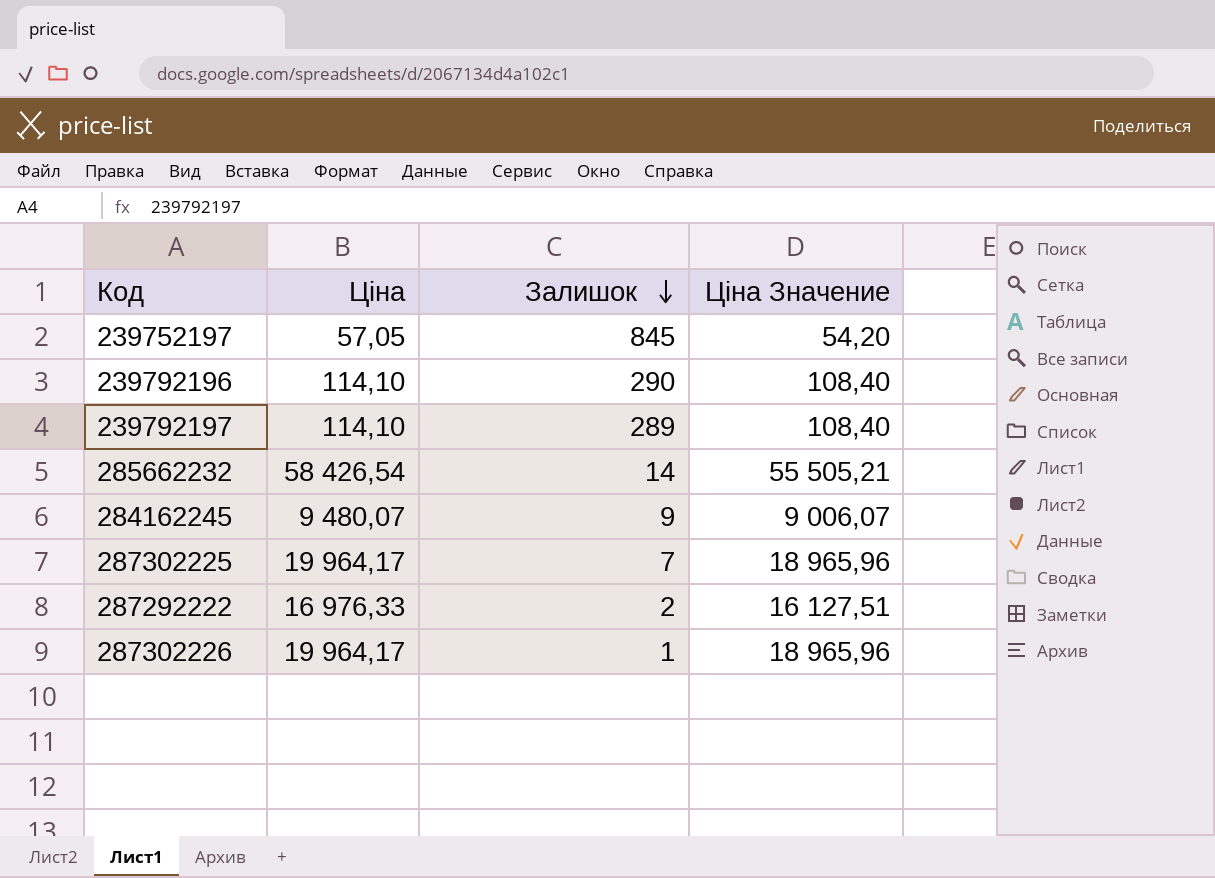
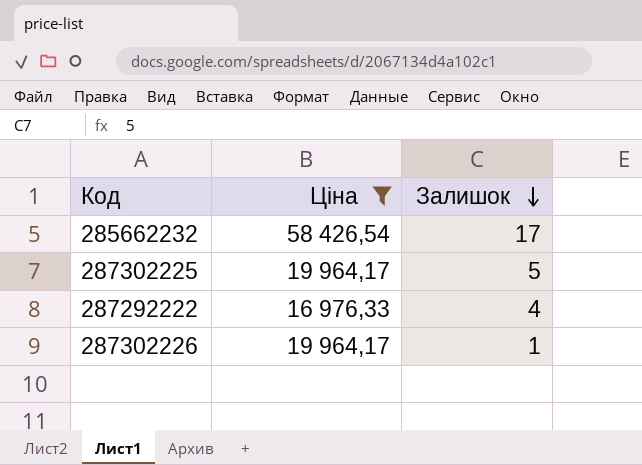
filter: none -> Ціна >= 16 976,33
column Ціна Значение | formula: [Ціна] * 0,95 -> none
285662232 | Залишок: 14 -> 17
287302225 | Залишок: 7 -> 5
287292222 | Залишок: 2 -> 4

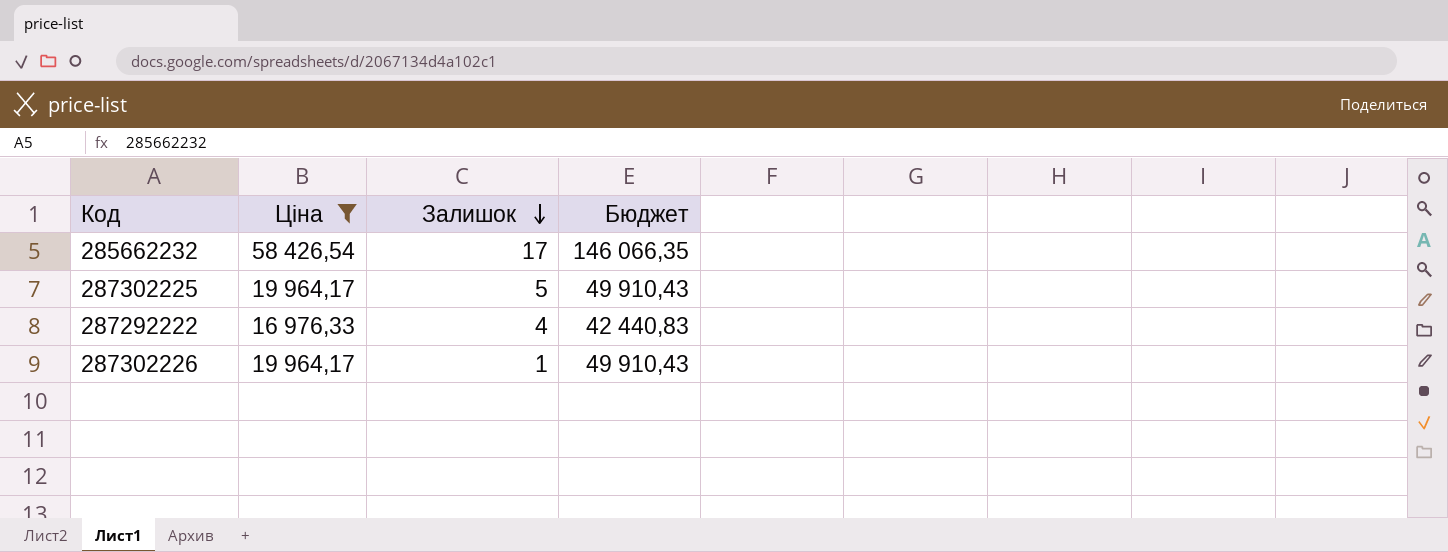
column Бюджет | formula: none -> [Ціна] * 2,5

